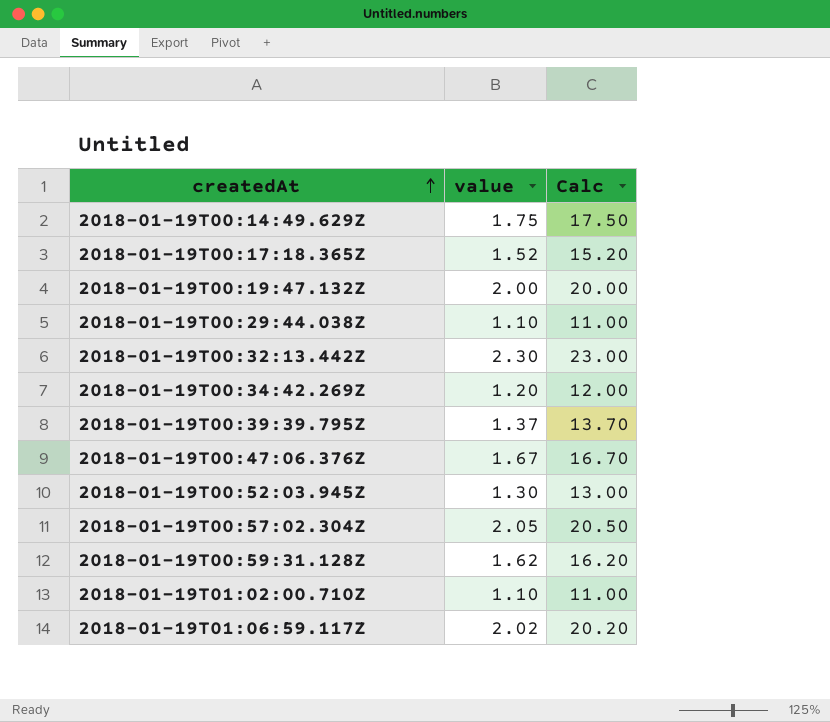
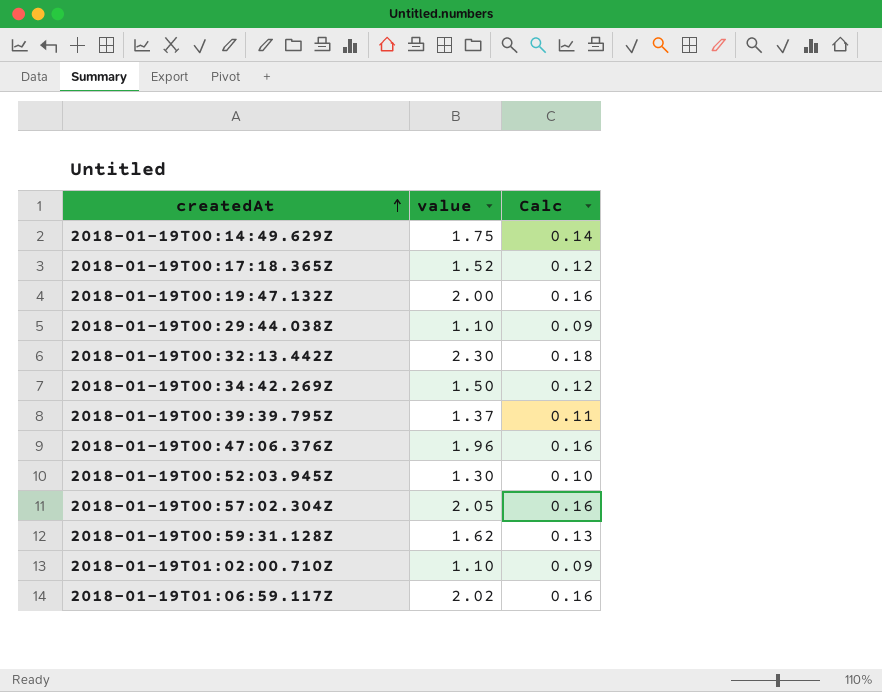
column Calc | formula: [value] * 10 -> [value] * 0.08
2018-01-19T00:34:42.269Z | value: 1.20 -> 1.50
2018-01-19T00:47:06.376Z | value: 1.67 -> 1.96

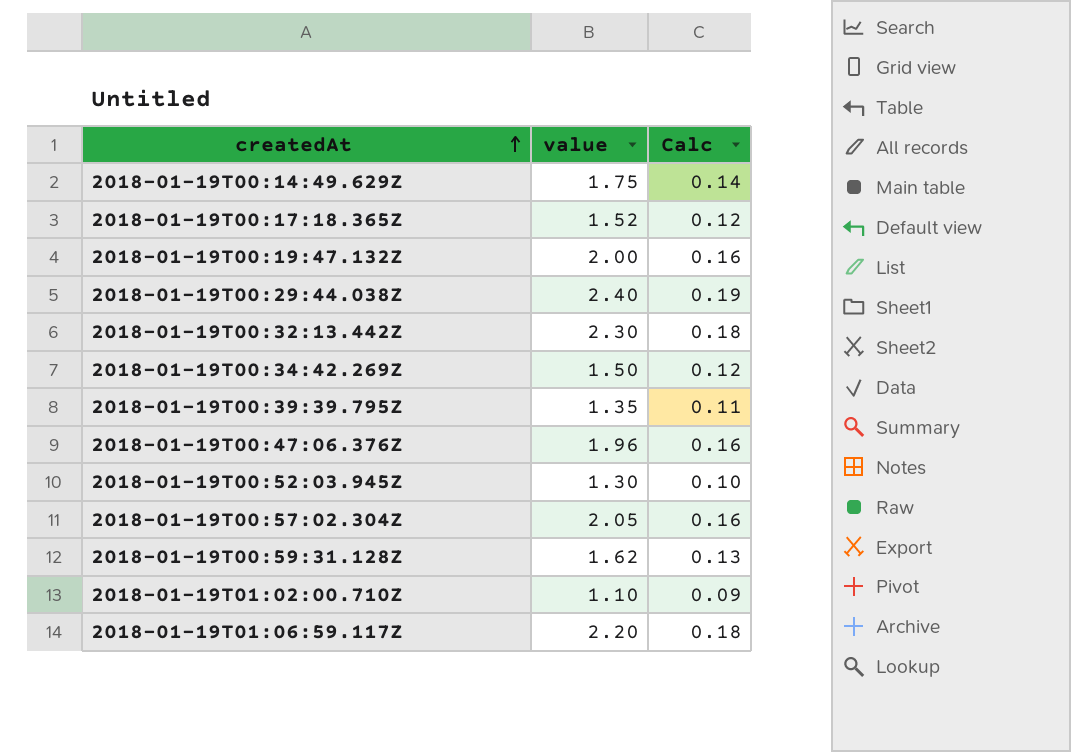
2018-01-19T00:29:44.038Z | value: 1.10 -> 2.40
2018-01-19T00:29:44.038Z | Calc: 0.09 -> 0.19
2018-01-19T00:39:39.795Z | value: 1.37 -> 1.35
2018-01-19T01:06:59.117Z | value: 2.02 -> 2.20
2018-01-19T01:06:59.117Z | Calc: 0.16 -> 0.18

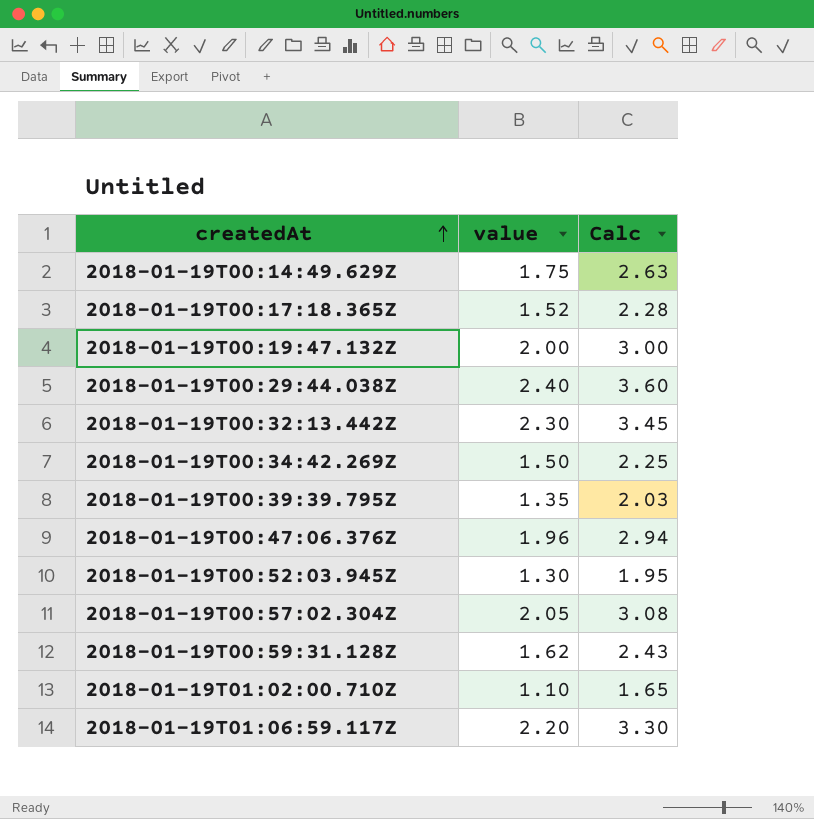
column Calc | formula: [value] * 0.08 -> [value] * 1.5

